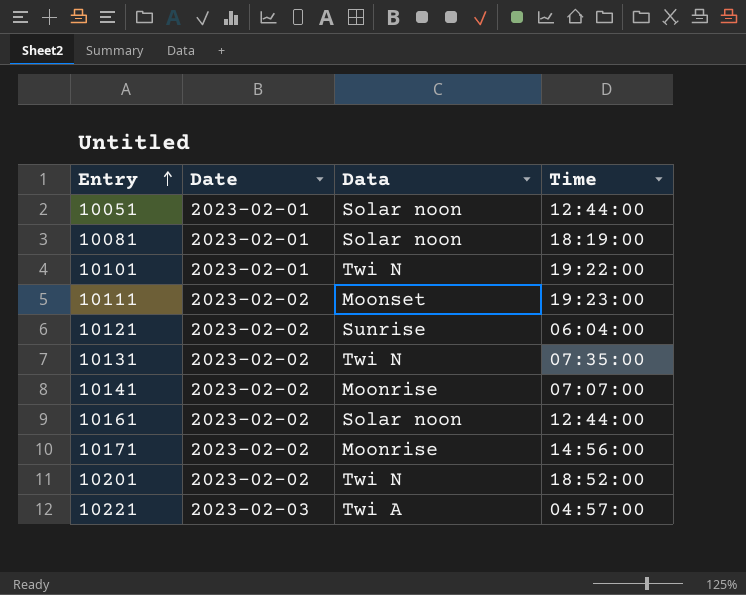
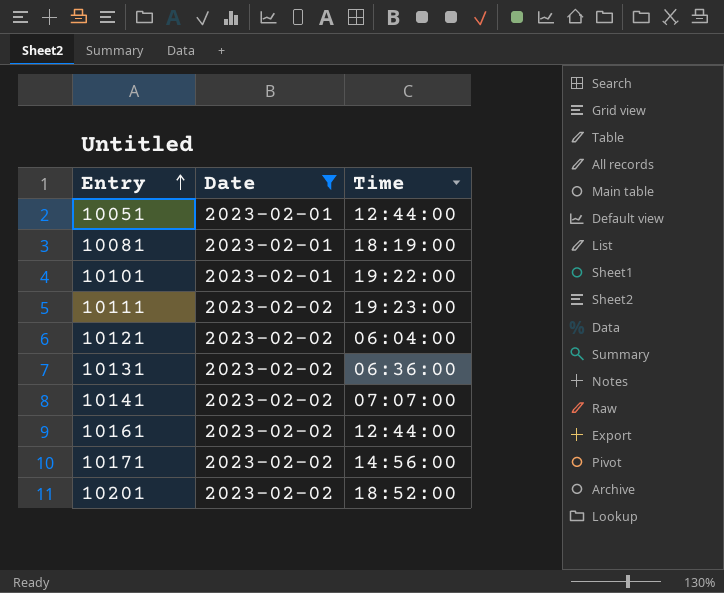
filter: none -> Date != 2023-02-03
column Data | position: 3 -> none
10131 | Time: 07:35:00 -> 06:36:00

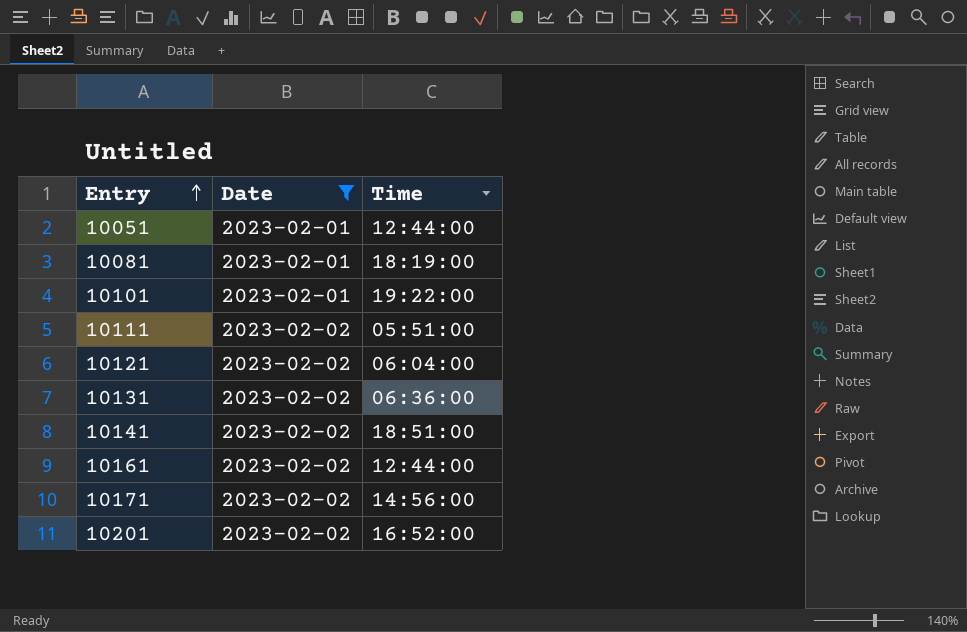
10111 | Time: 19:23:00 -> 05:51:00
10141 | Time: 07:07:00 -> 18:51:00
10201 | Time: 18:52:00 -> 16:52:00

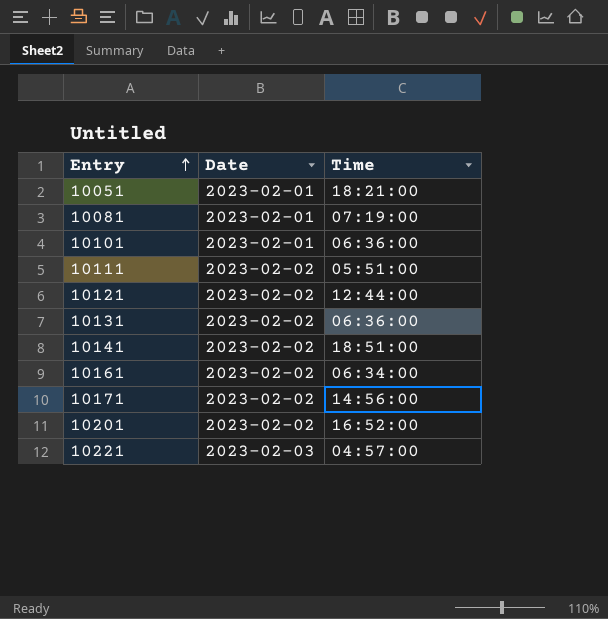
filter: Date != 2023-02-03 -> none
10051 | Time: 12:44:00 -> 18:21:00
10081 | Time: 18:19:00 -> 07:19:00
10101 | Time: 19:22:00 -> 06:36:00
10121 | Time: 06:04:00 -> 12:44:00
10161 | Time: 12:44:00 -> 06:34:00

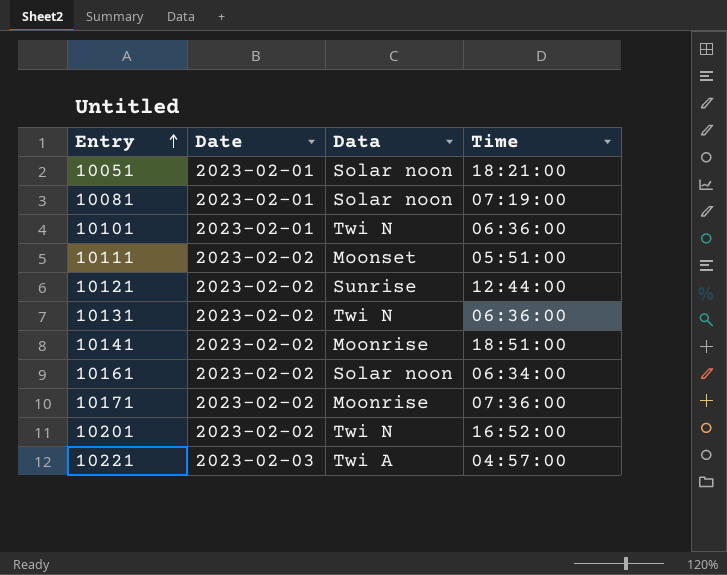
column Data | position: none -> 3
10171 | Time: 14:56:00 -> 07:36:00

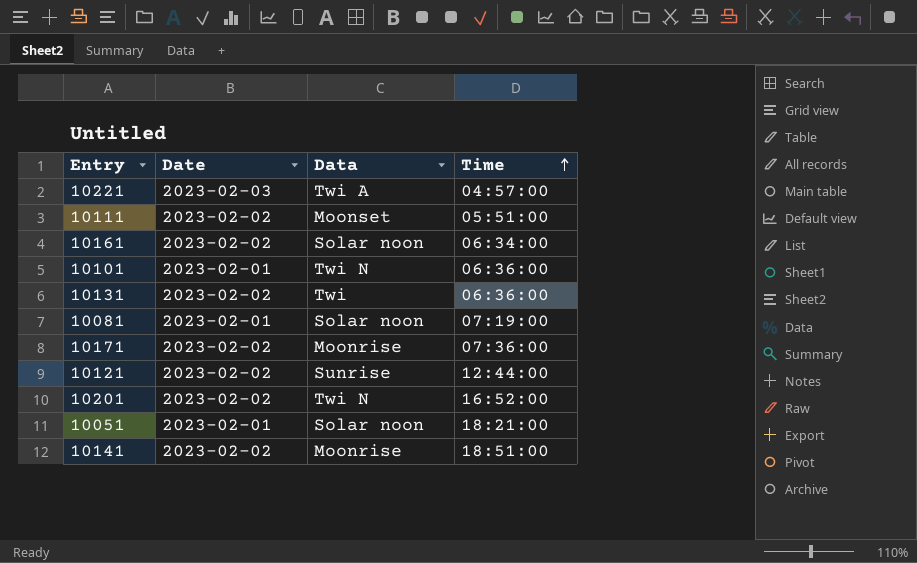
row order: Entry ascending -> Time ascending
10131 | Data: Twi N -> Twi

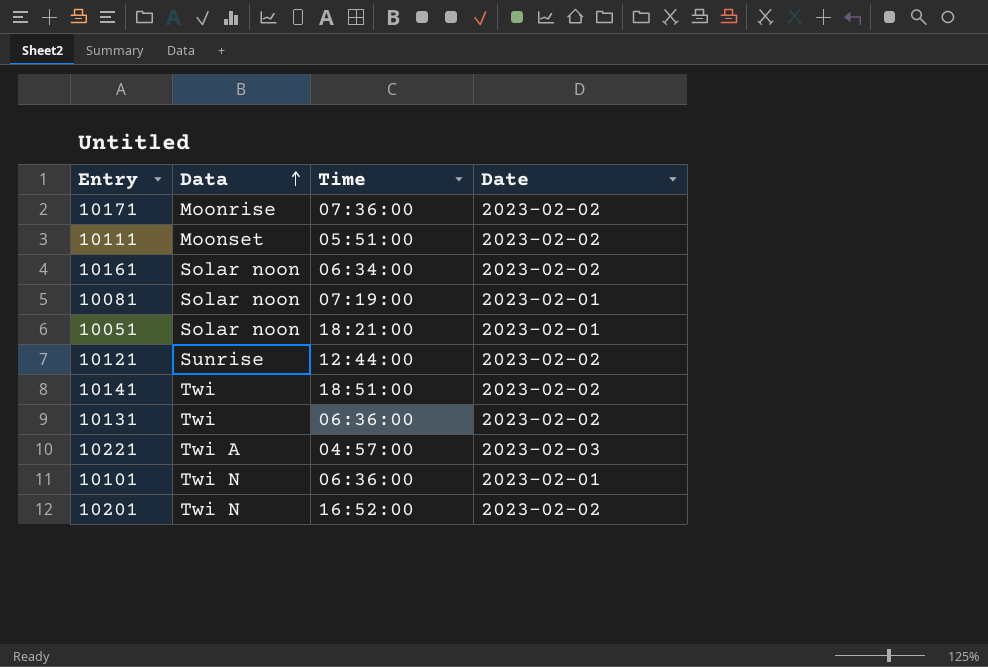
row order: Time ascending -> Data ascending
column Date | position: 2 -> 4
10141 | Data: Moonrise -> Twi

